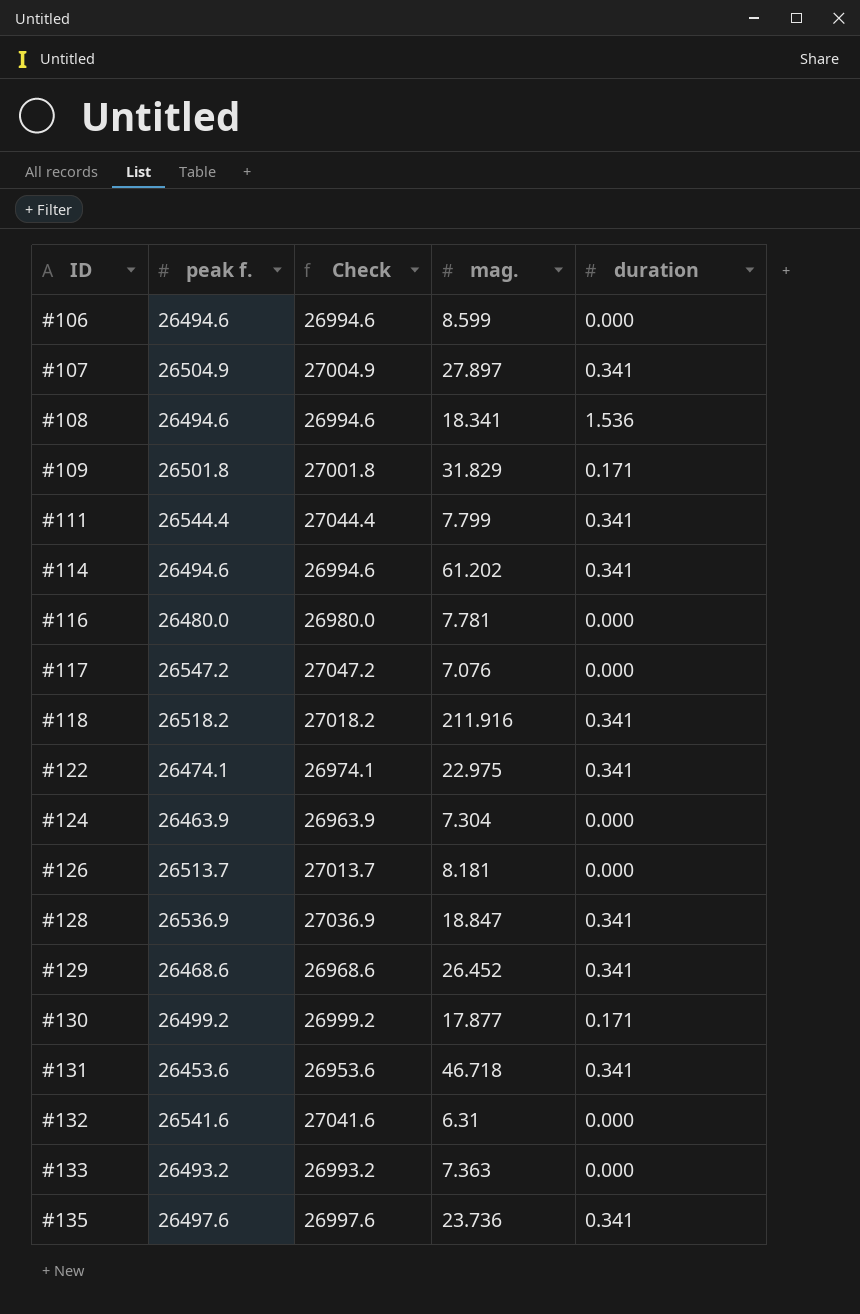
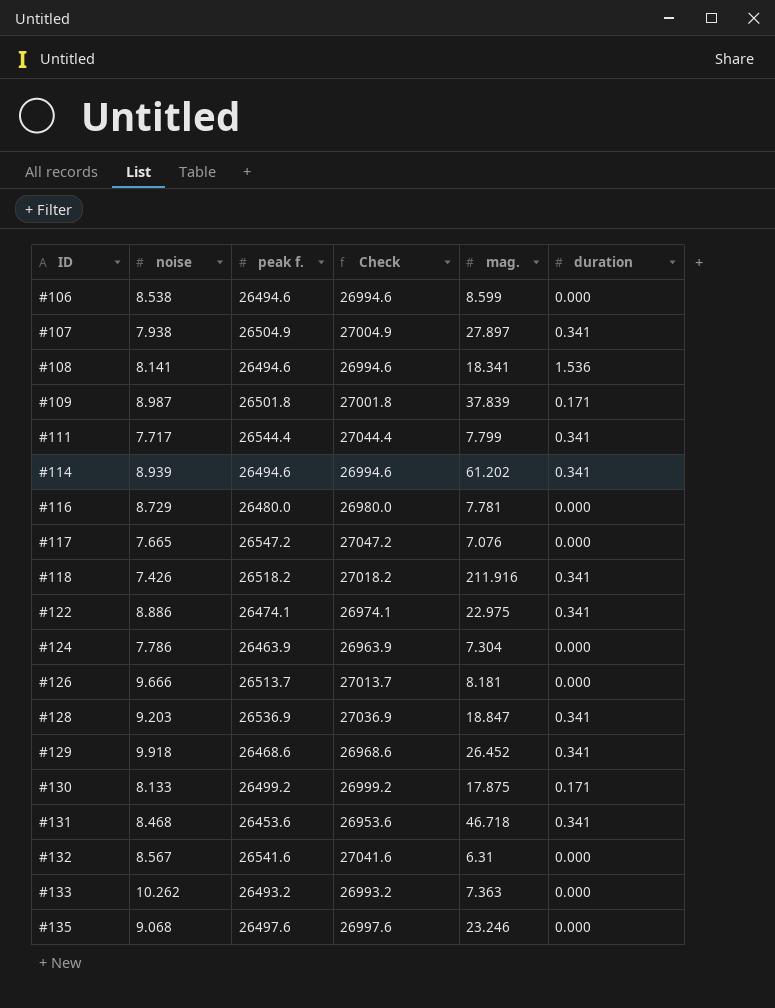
column noise | position: none -> 2
#109 | mag.: 31.829 -> 37.839
#130 | mag.: 17.877 -> 17.875
#135 | mag.: 23.736 -> 23.246
#135 | duration: 0.341 -> 0.000

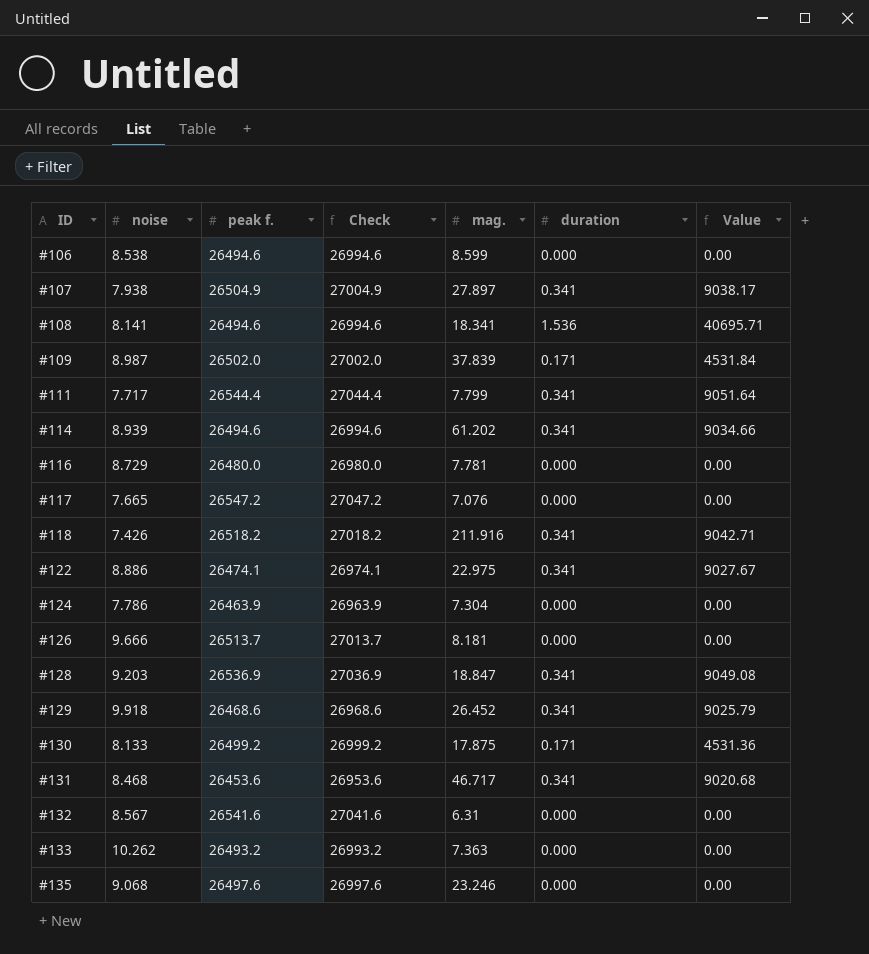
column Value | formula: none -> [peak f.] * [duration]
#109 | peak f.: 26501.8 -> 26502.0
#109 | Check: 27001.8 -> 27002.0
#131 | mag.: 46.718 -> 46.717

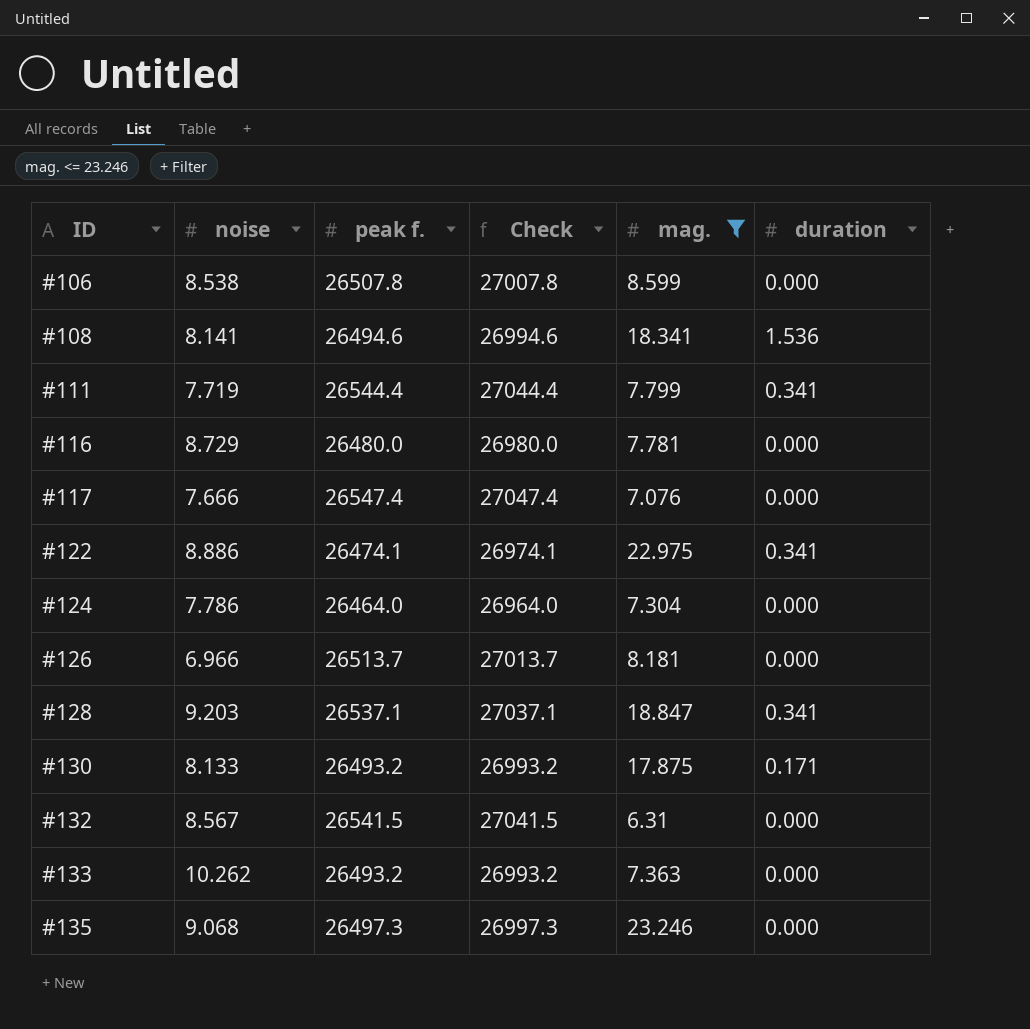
filter: none -> mag. <= 23.246
column Value | formula: [peak f.] * [duration] -> none
#106 | peak f.: 26494.6 -> 26507.8
#106 | Check: 26994.6 -> 27007.8
#111 | noise: 7.717 -> 7.719
#117 | noise: 7.665 -> 7.666
#117 | peak f.: 26547.2 -> 26547.4
#117 | Check: 27047.2 -> 27047.4
#124 | peak f.: 26463.9 -> 26464.0
#124 | Check: 26963.9 -> 26964.0
#126 | noise: 9.666 -> 6.966
#128 | peak f.: 26536.9 -> 26537.1
#128 | Check: 27036.9 -> 27037.1
#130 | peak f.: 26499.2 -> 26493.2
#130 | Check: 26999.2 -> 26993.2
#132 | peak f.: 26541.6 -> 26541.5
#132 | Check: 27041.6 -> 27041.5
#135 | peak f.: 26497.6 -> 26497.3
#135 | Check: 26997.6 -> 26997.3

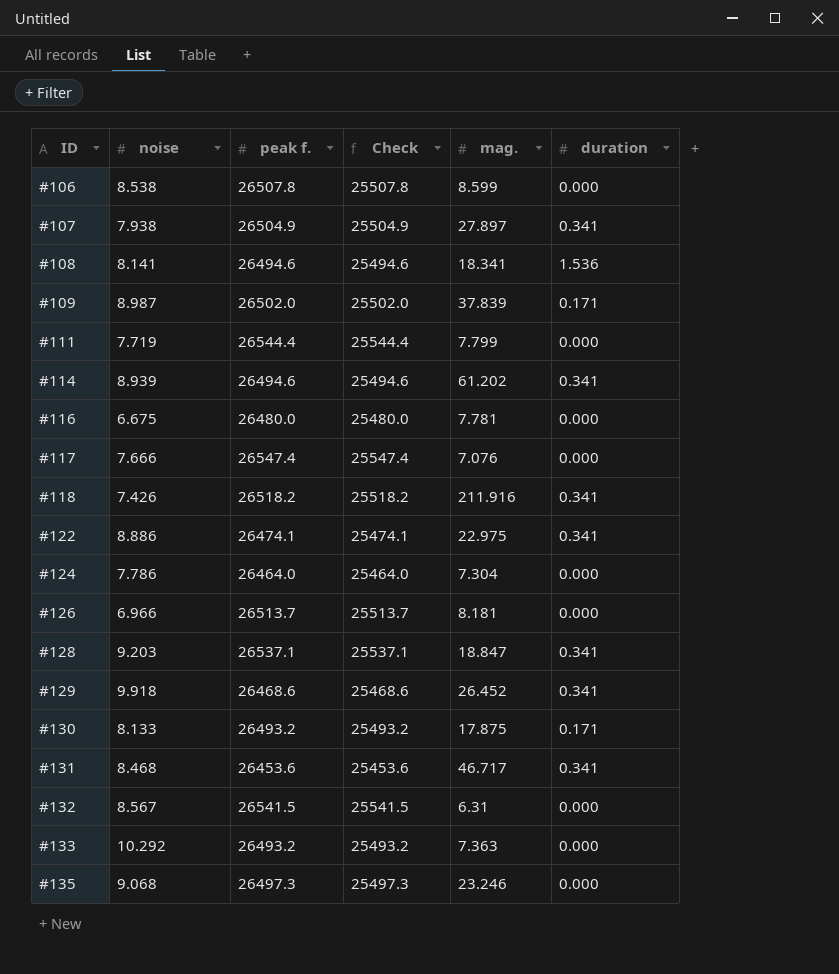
filter: mag. <= 23.246 -> none
column Check | formula: [peak f.] + 500 -> [peak f.] - 1000
#111 | duration: 0.341 -> 0.000
#116 | noise: 8.729 -> 6.675
#133 | noise: 10.262 -> 10.292

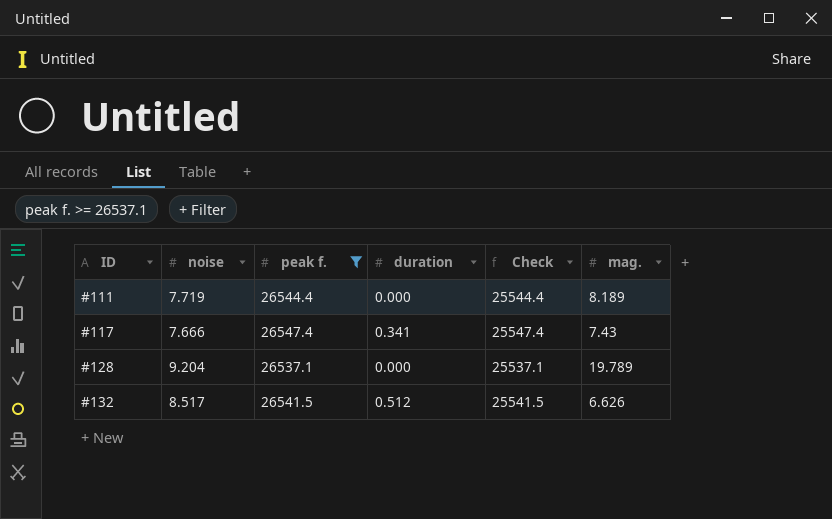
filter: none -> peak f. >= 26537.1
column duration | position: 6 -> 4
#111 | mag.: 7.799 -> 8.189
#117 | duration: 0.000 -> 0.341
#117 | mag.: 7.076 -> 7.43
#128 | noise: 9.203 -> 9.204
#128 | duration: 0.341 -> 0.000
#128 | mag.: 18.847 -> 19.789
#132 | noise: 8.567 -> 8.517
#132 | duration: 0.000 -> 0.512
#132 | mag.: 6.31 -> 6.626

